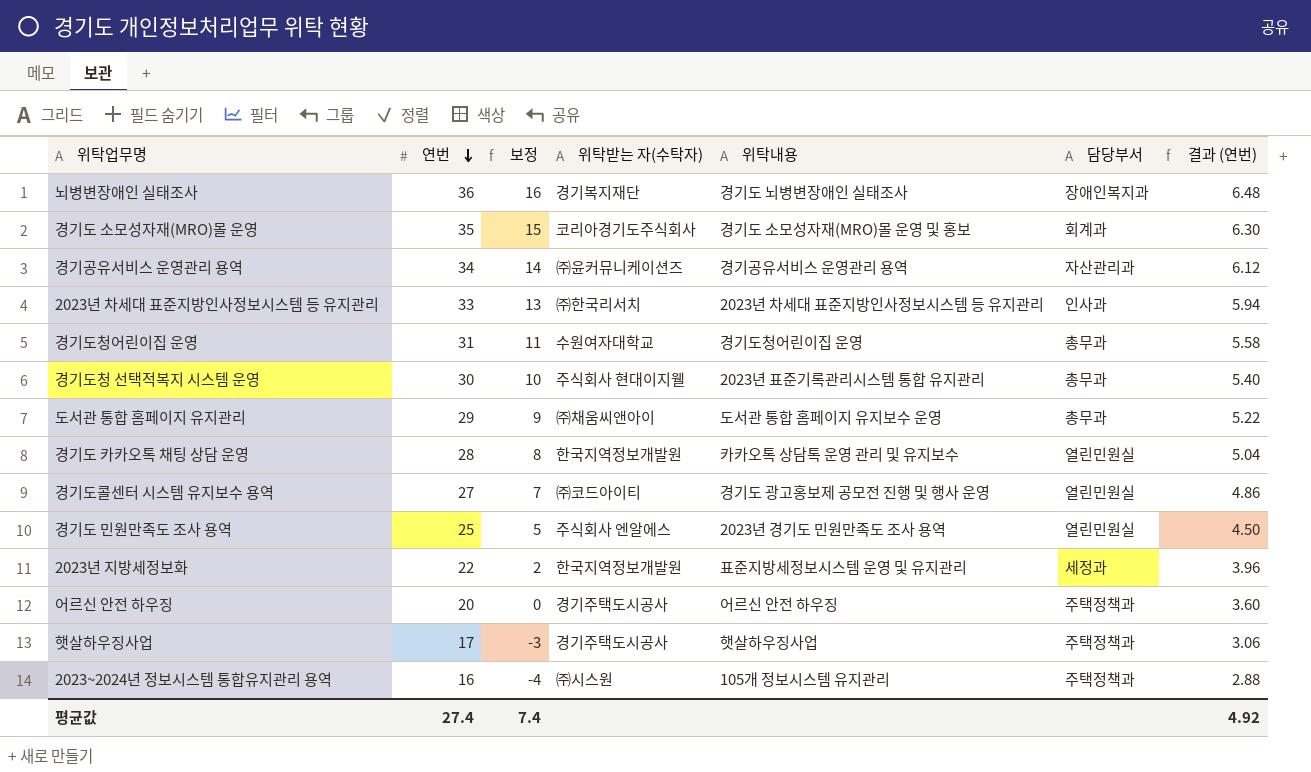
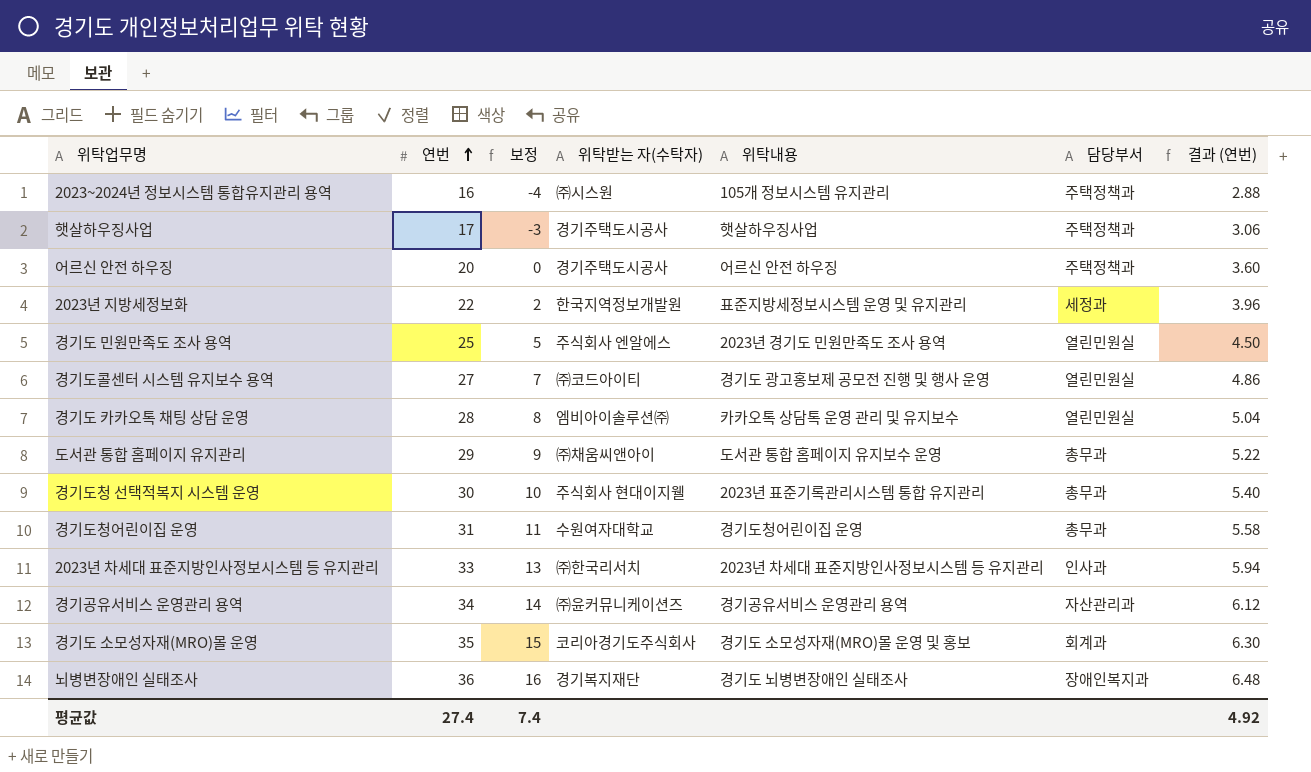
row order: 연번 descending -> 연번 ascending
경기도 카카오톡 채팅 상담 운영 | 위탁받는 자(수탁자): 한국지역정보개발원 -> 엠비아이솔루션㈜

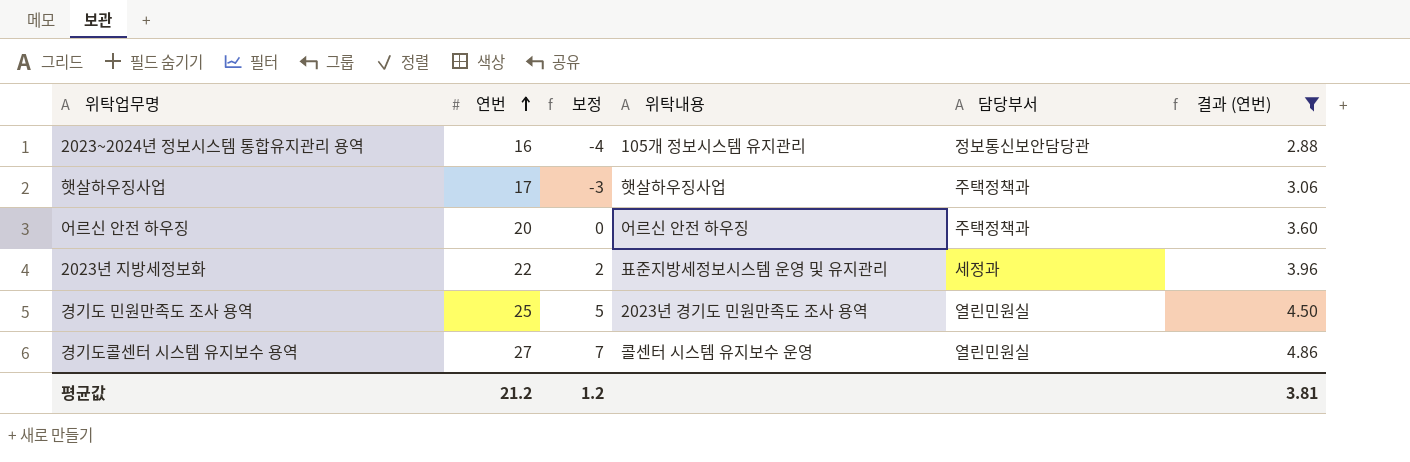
filter: none -> 결과 (연번) <= 4.86
column 위탁받는 자(수탁자) | position: 4 -> none
2023~2024년 정보시스템 통합유지관리 용역 | 담당부서: 주택정책과 -> 정보통신보안담당관
경기도콜센터 시스템 유지보수 용역 | 위탁내용: 경기도 광고홍보제 공모전 진행 및 행사 운영 -> 콜센터 시스템 유지보수 운영
평균값 | 연번: 27.4 -> 21.2
평균값 | 보정: 7.4 -> 1.2
평균값 | 결과 (연번): 4.92 -> 3.81

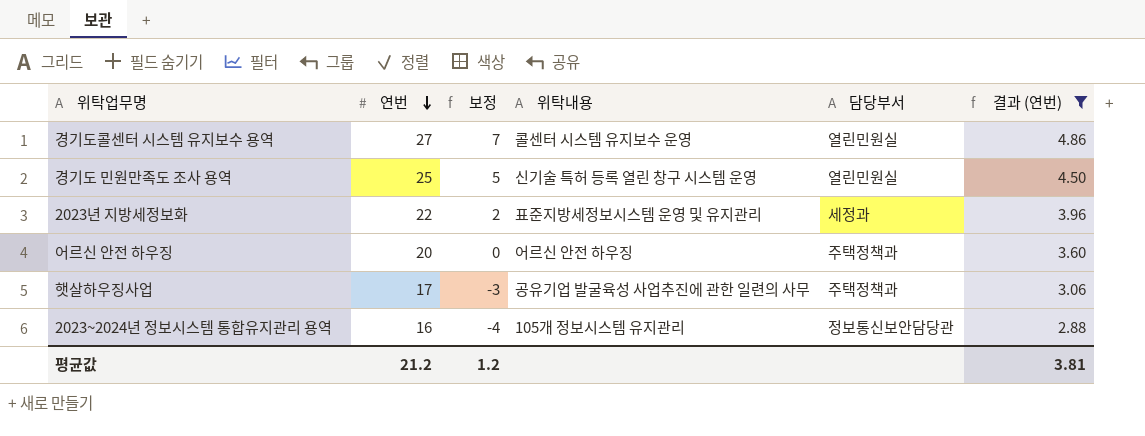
row order: 연번 ascending -> 연번 descending
경기도 민원만족도 조사 용역 | 위탁내용: 2023년 경기도 민원만족도 조사 용역 -> 신기술 특허 등록 열린 창구 시스템 운영
햇살하우징사업 | 위탁내용: 햇살하우징사업 -> 공유기업 발굴육성 사업추진에 관한 일련의 사무

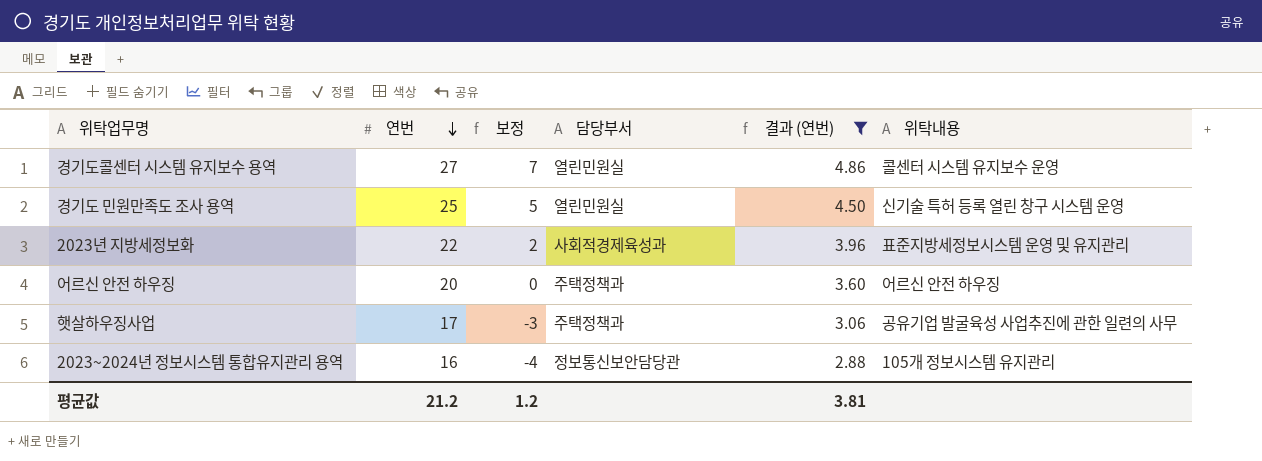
column 위탁내용 | position: 4 -> 6
2023년 지방세정보화 | 담당부서: 세정과 -> 사회적경제육성과

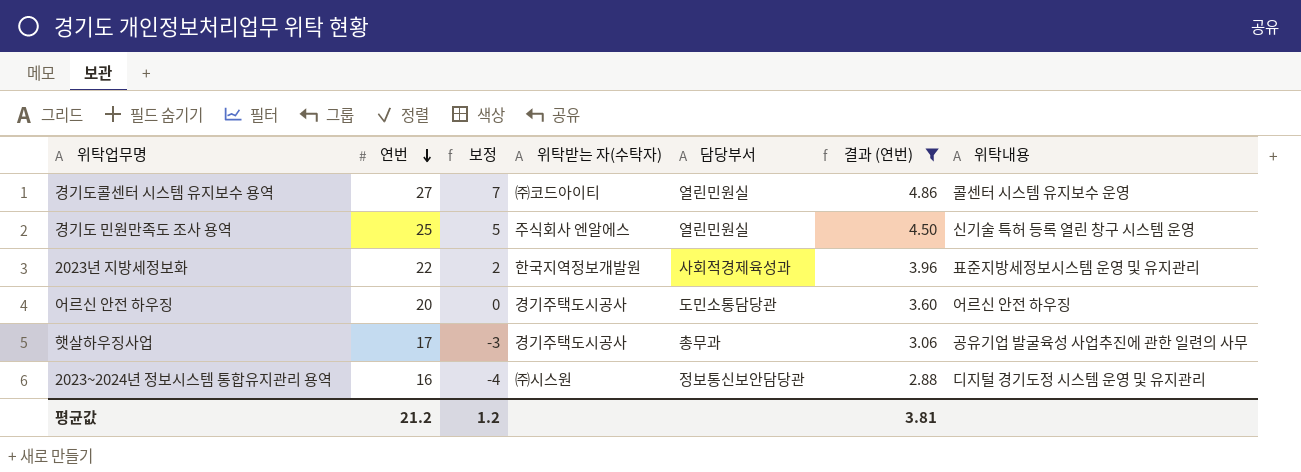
column 위탁받는 자(수탁자) | position: none -> 4
어르신 안전 하우징 | 담당부서: 주택정책과 -> 도민소통담당관
햇살하우징사업 | 담당부서: 주택정책과 -> 총무과
2023~2024년 정보시스템 통합유지관리 용역 | 위탁내용: 105개 정보시스템 유지관리 -> 디지털 경기도정 시스템 운영 및 유지관리

